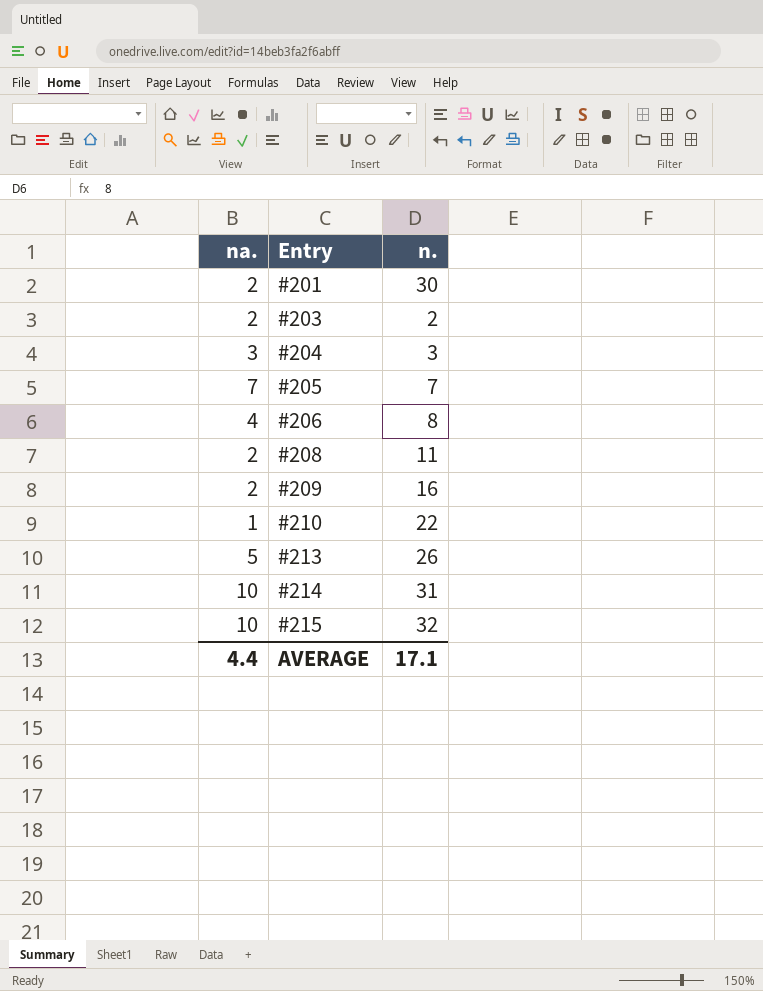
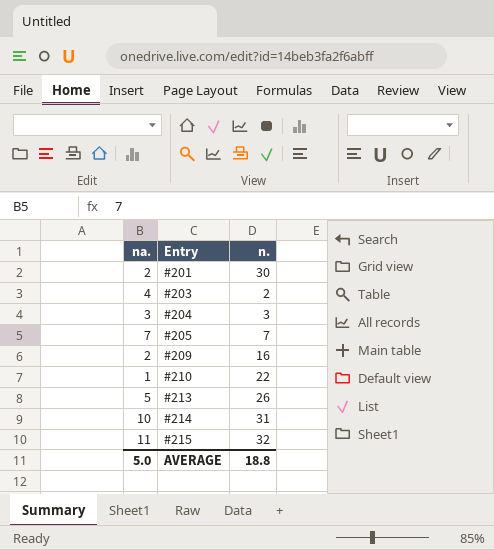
row #206: 4 | 8 -> none
row #208: 2 | 11 -> none
#203 | na.: 2 -> 4
#215 | na.: 10 -> 11
AVERAGE | na.: 4.4 -> 5.0
AVERAGE | n.: 17.1 -> 18.8

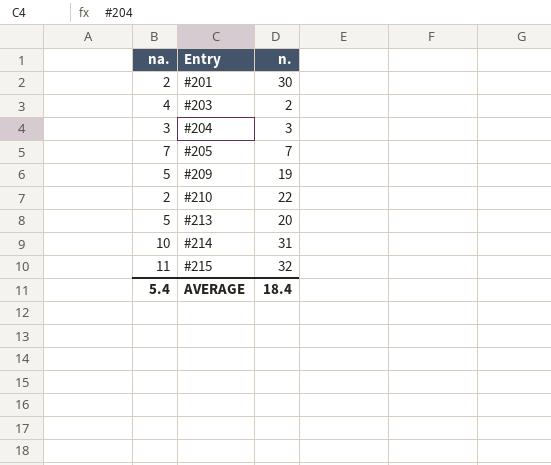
#209 | na.: 2 -> 5
#209 | n.: 16 -> 19
#210 | na.: 1 -> 2
#213 | n.: 26 -> 20
AVERAGE | na.: 5.0 -> 5.4
AVERAGE | n.: 18.8 -> 18.4

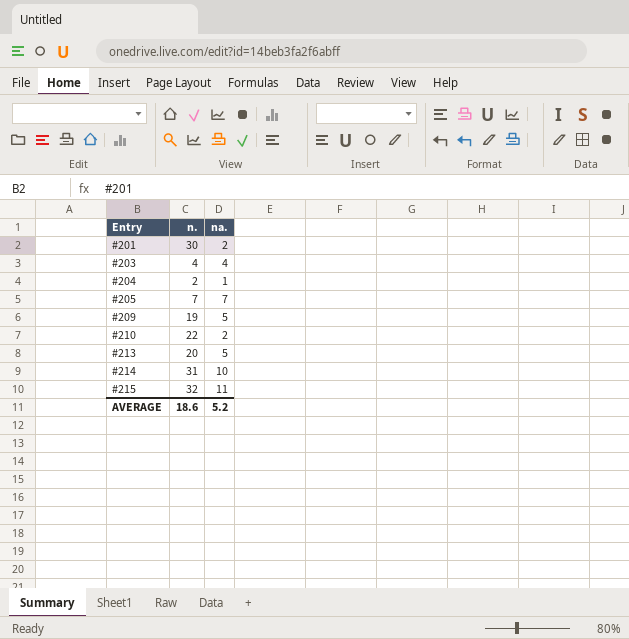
column na. | position: 1 -> 3
#203 | n.: 2 -> 4
#204 | n.: 3 -> 2
#204 | na.: 3 -> 1
AVERAGE | n.: 18.4 -> 18.6
AVERAGE | na.: 5.4 -> 5.2

